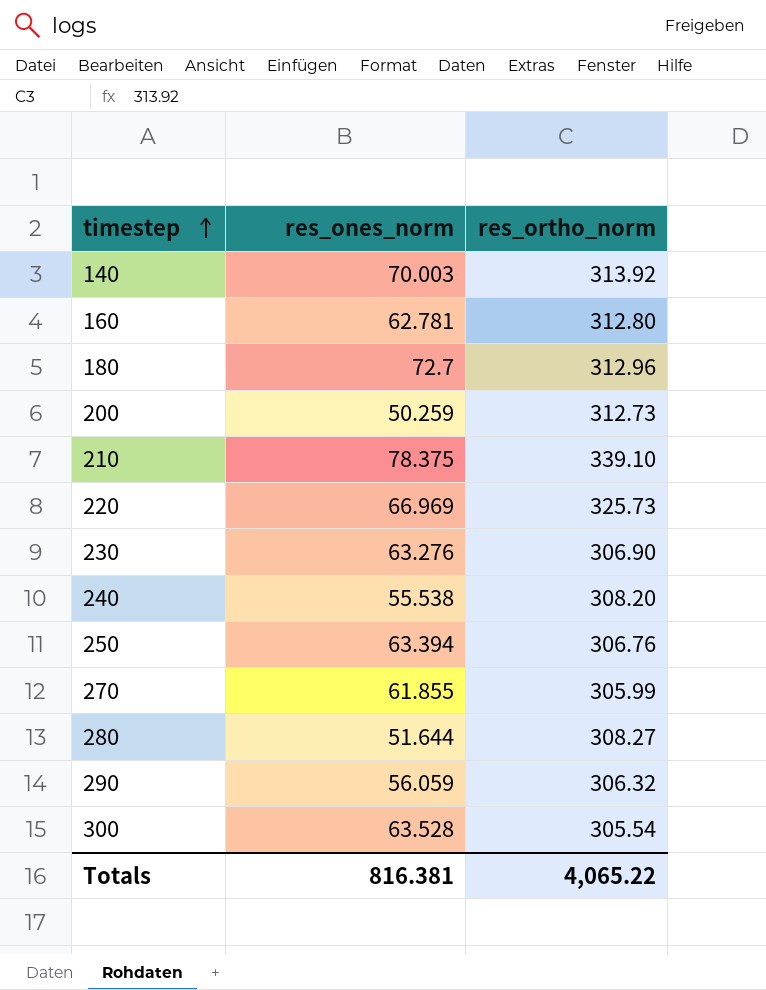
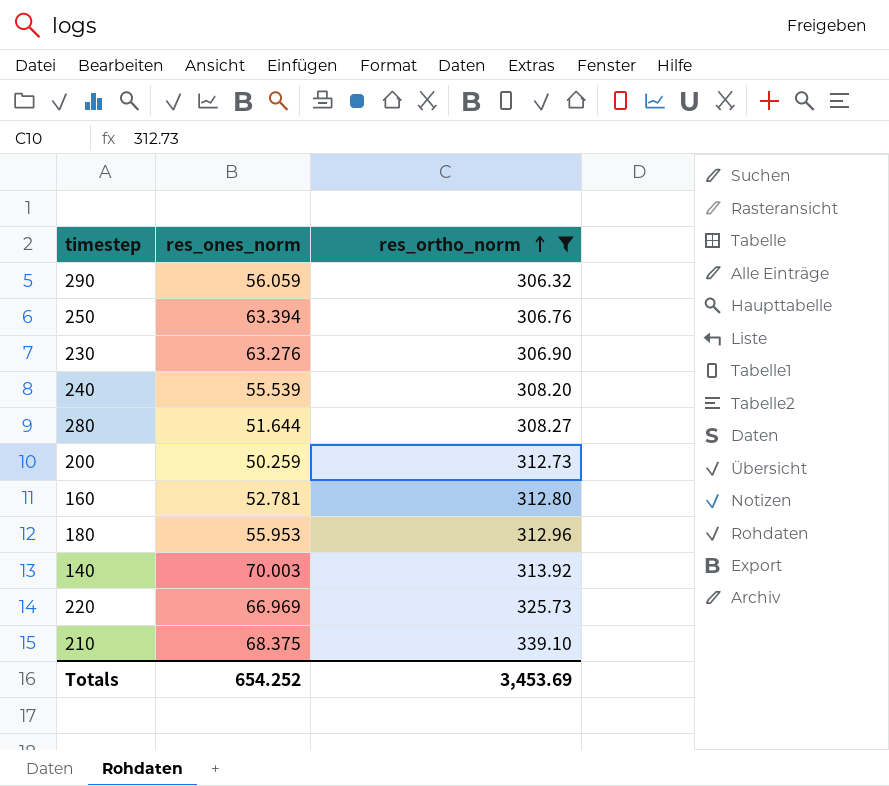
filter: none -> res_ortho_norm >= 306.32
row order: timestep ascending -> res_ortho_norm ascending
240 | res_ones_norm: 55.538 -> 55.539
160 | res_ones_norm: 62.781 -> 52.781
180 | res_ones_norm: 72.7 -> 55.953
210 | res_ones_norm: 78.375 -> 68.375
Totals | res_ones_norm: 816.381 -> 654.252
Totals | res_ortho_norm: 4,065.22 -> 3,453.69

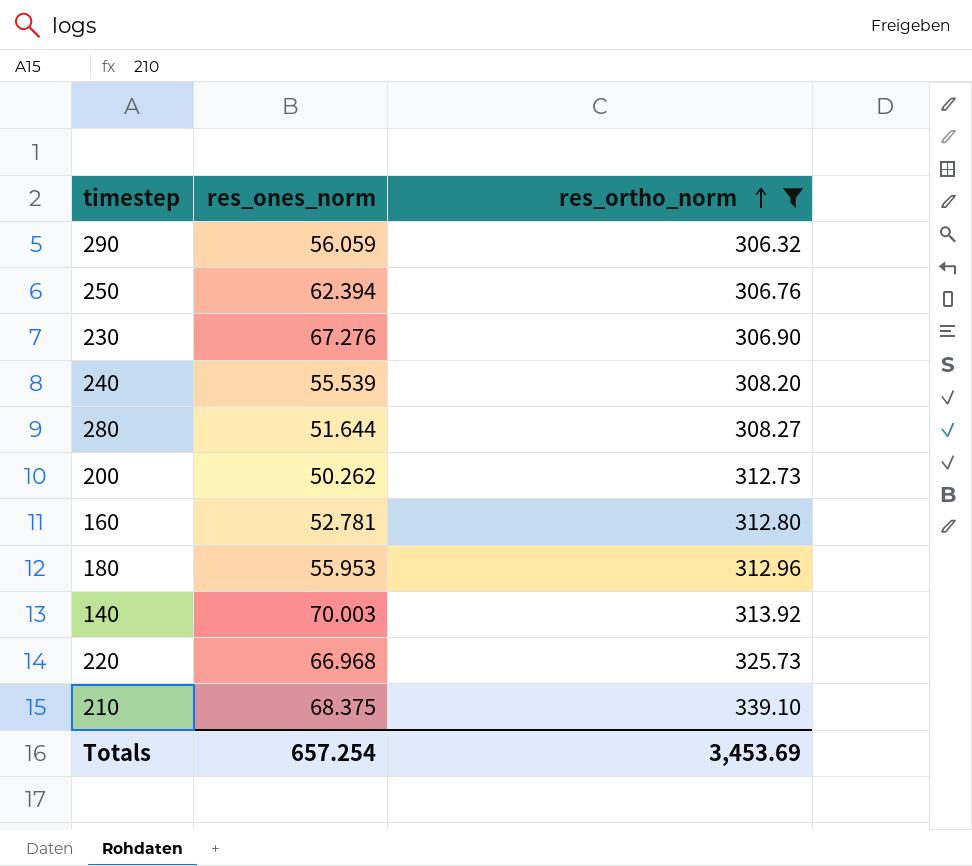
250 | res_ones_norm: 63.394 -> 62.394
230 | res_ones_norm: 63.276 -> 67.276
200 | res_ones_norm: 50.259 -> 50.262
220 | res_ones_norm: 66.969 -> 66.968
Totals | res_ones_norm: 654.252 -> 657.254

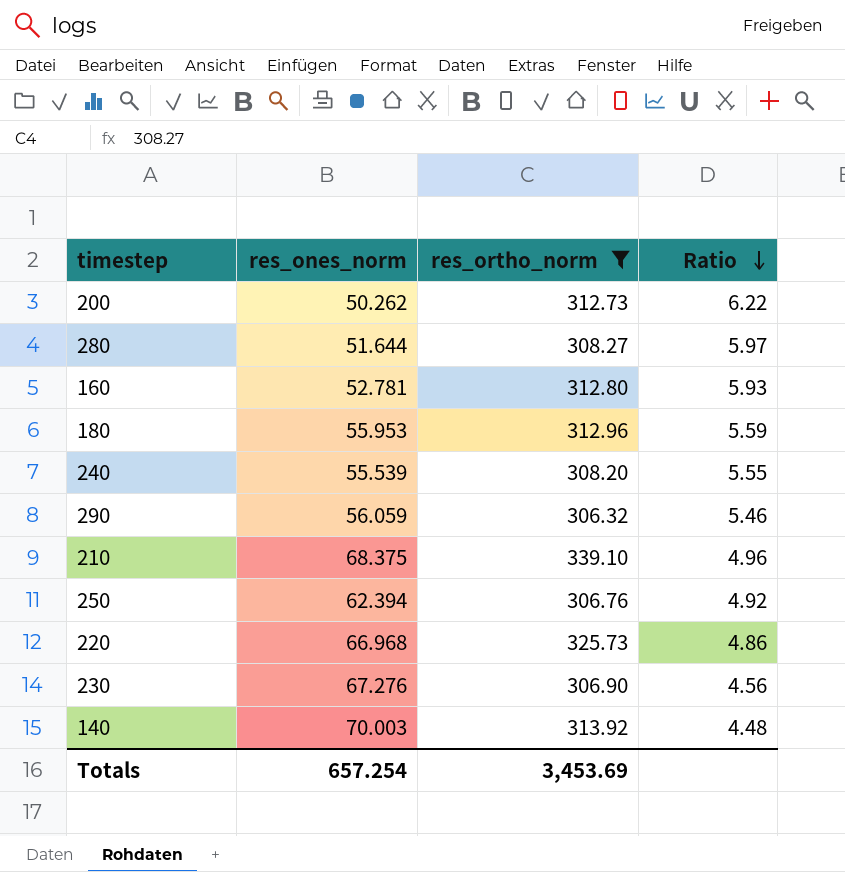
row order: res_ortho_norm ascending -> Ratio descending
column Ratio | formula: none -> [res_ortho_norm] / [res_ones_norm]

